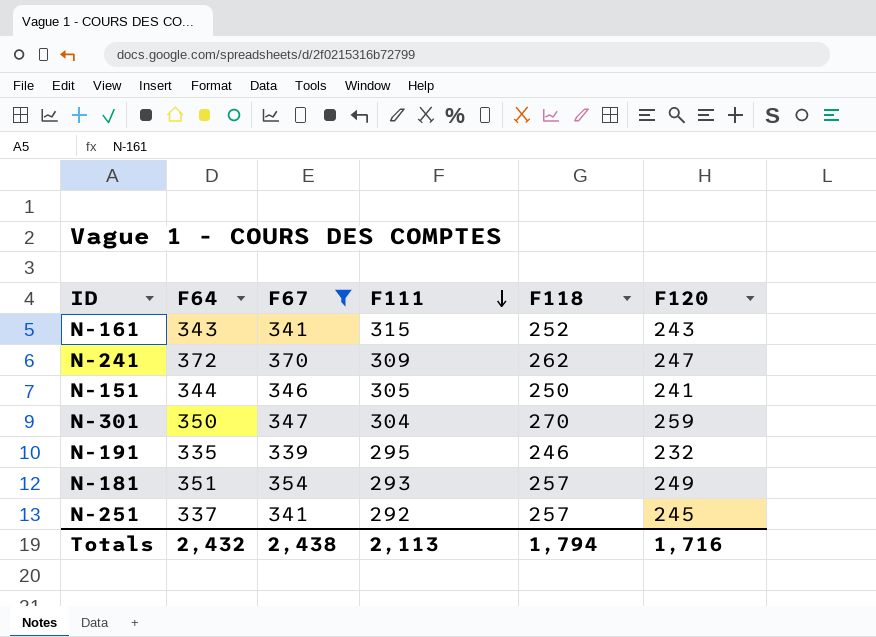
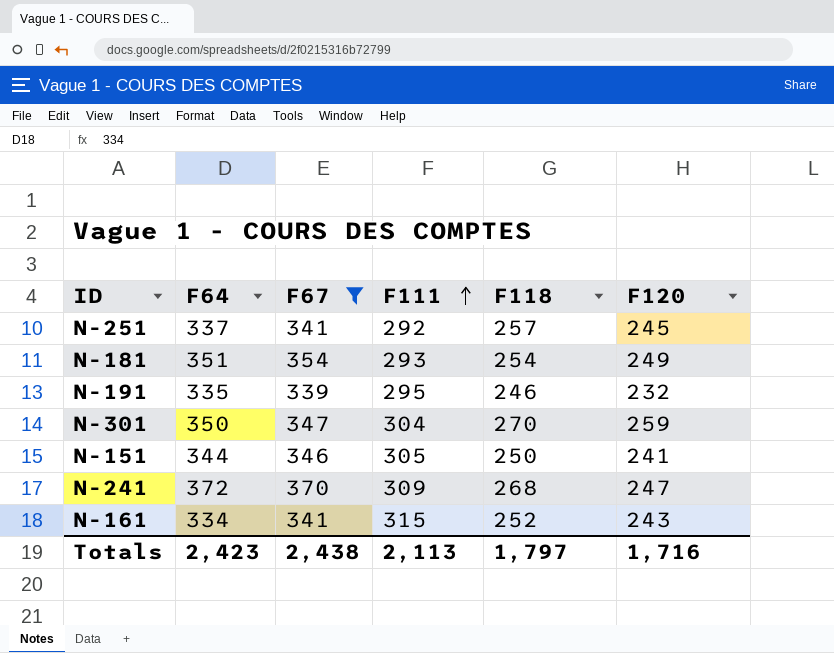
row order: F111 descending -> F111 ascending
N-181 | F118: 257 -> 254
N-241 | F118: 262 -> 268
N-161 | F64: 343 -> 334
Totals | F64: 2,432 -> 2,423
Totals | F118: 1,794 -> 1,797

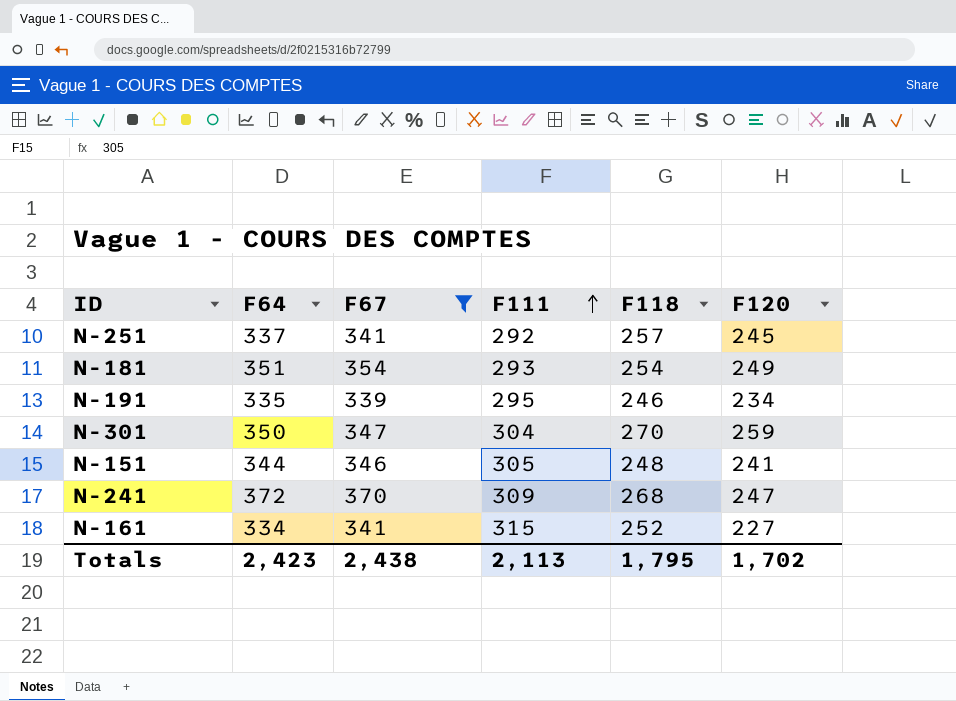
N-191 | F120: 232 -> 234
N-151 | F118: 250 -> 248
N-161 | F120: 243 -> 227
Totals | F118: 1,797 -> 1,795
Totals | F120: 1,716 -> 1,702

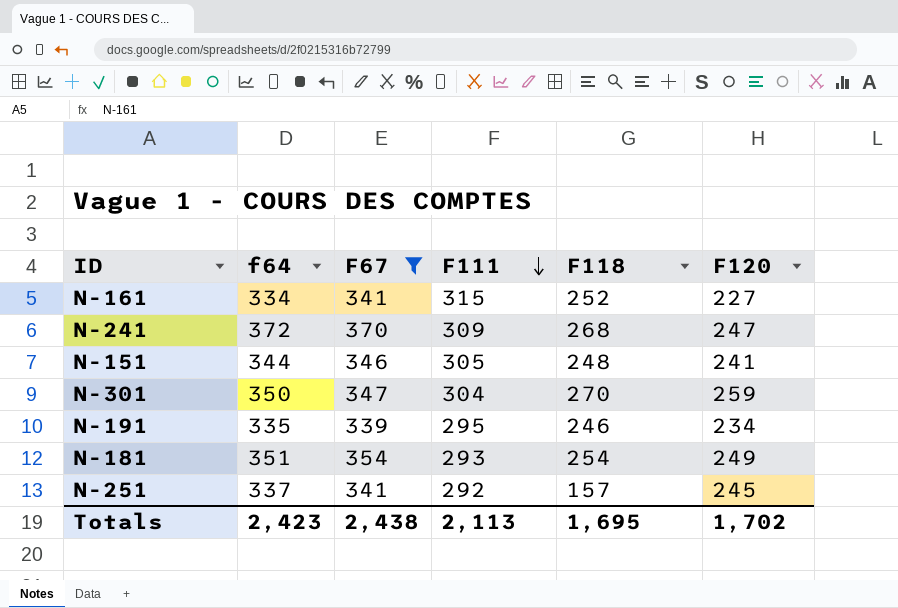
row order: F111 ascending -> F111 descending
column name: F64 -> f64
N-251 | F118: 257 -> 157
Totals | F118: 1,795 -> 1,695

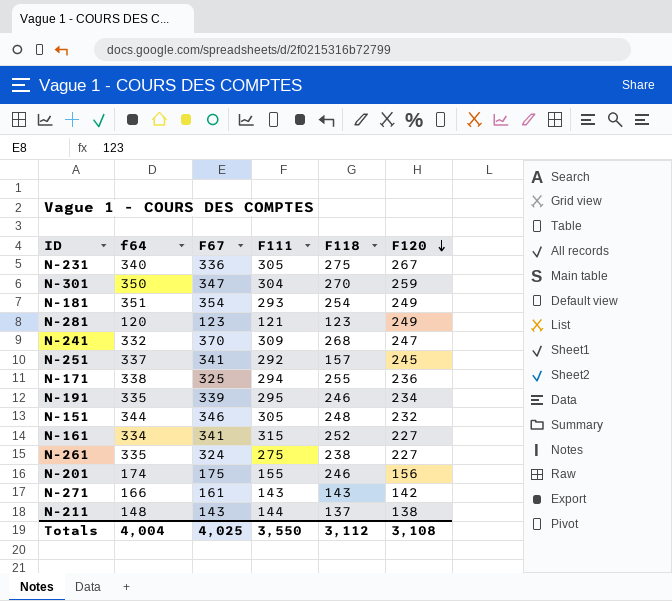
filter: F67 >= 339 -> none
row order: F111 descending -> F120 descending
N-241 | f64: 372 -> 332
N-151 | F120: 241 -> 232
Totals | f64: 2,423 -> 4,004
Totals | F67: 2,438 -> 4,025
Totals | F111: 2,113 -> 3,550
Totals | F118: 1,695 -> 3,112
Totals | F120: 1,702 -> 3,108

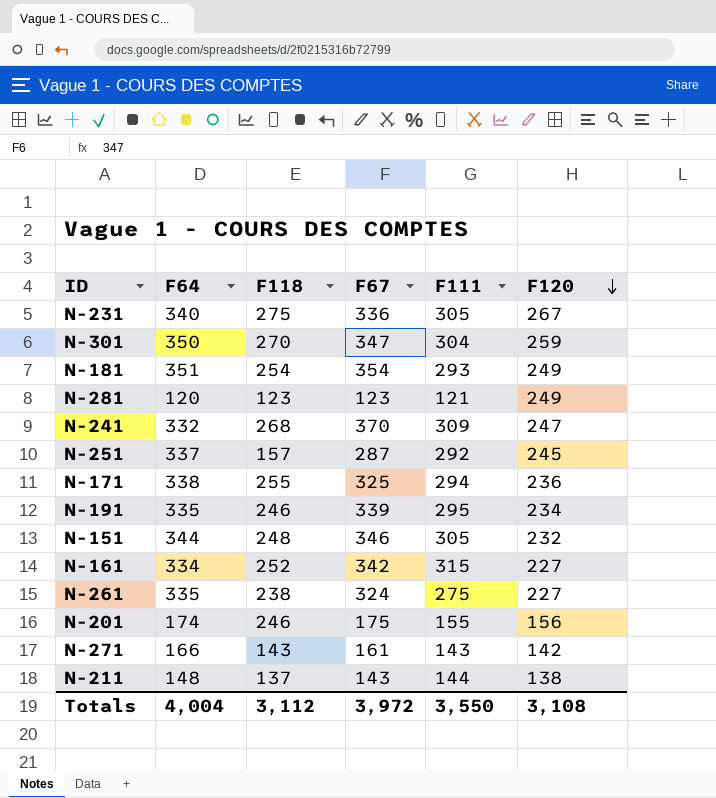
column name: f64 -> F64
column F118 | position: 5 -> 3
N-251 | F67: 341 -> 287
N-161 | F67: 341 -> 342
Totals | F67: 4,025 -> 3,972

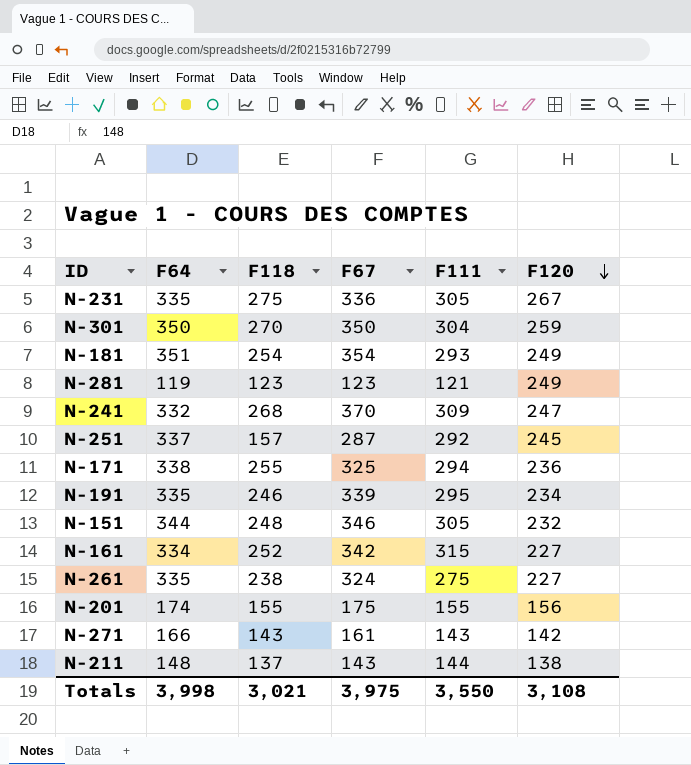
N-231 | F64: 340 -> 335
N-301 | F67: 347 -> 350
N-281 | F64: 120 -> 119
N-201 | F118: 246 -> 155
Totals | F64: 4,004 -> 3,998
Totals | F118: 3,112 -> 3,021
Totals | F67: 3,972 -> 3,975

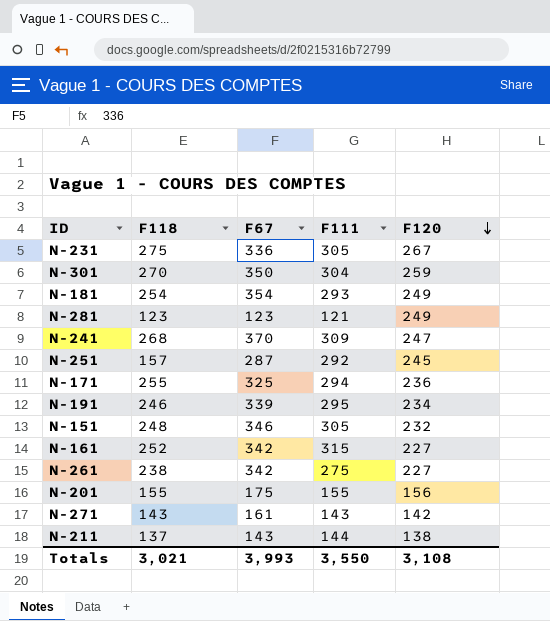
column F64 | position: 2 -> none
N-261 | F67: 324 -> 342
Totals | F67: 3,975 -> 3,993

